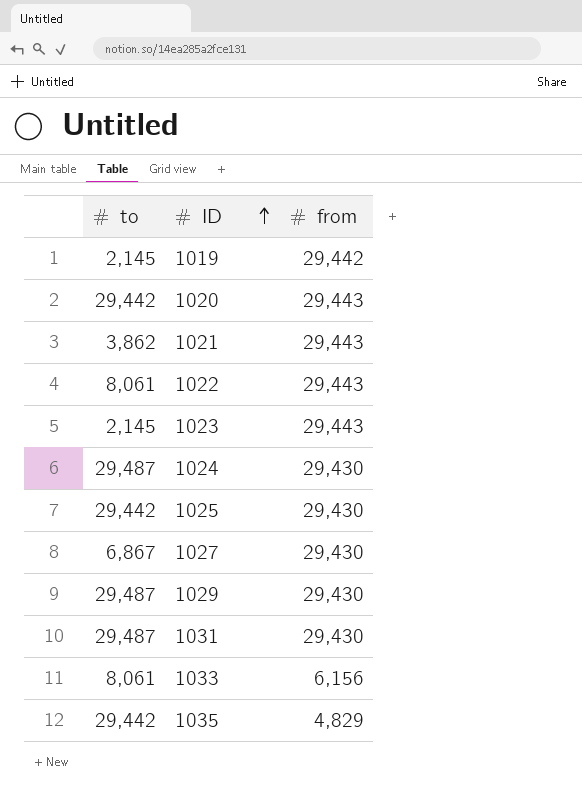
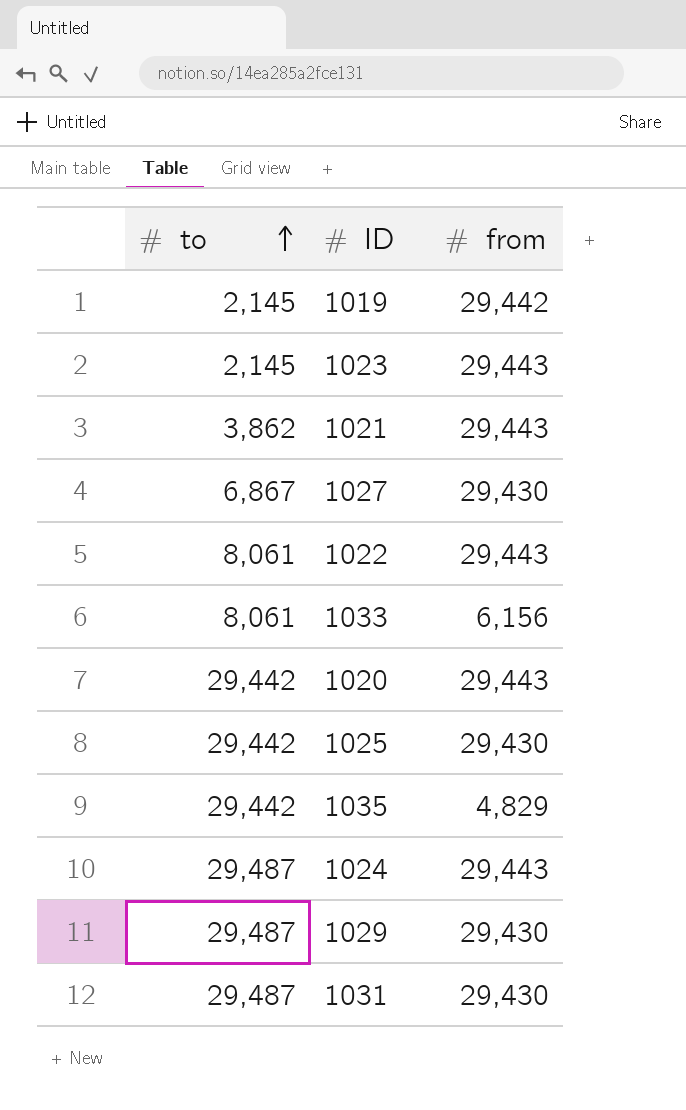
row order: ID ascending -> to ascending
1024 | from: 29,430 -> 29,443

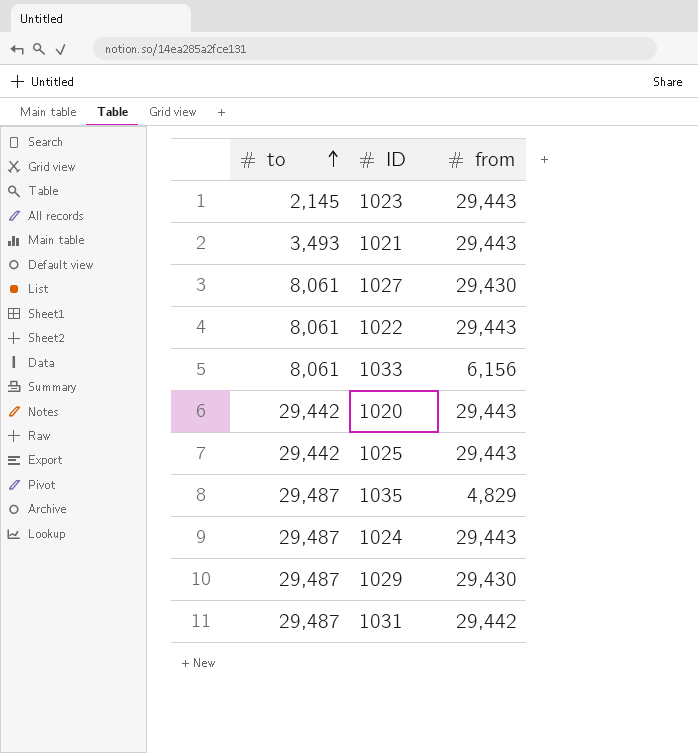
row 1019: 2,145 | 29,442 -> none
1021 | to: 3,862 -> 3,493
1027 | to: 6,867 -> 8,061
1025 | from: 29,430 -> 29,443
1035 | to: 29,442 -> 29,487
1031 | from: 29,430 -> 29,442

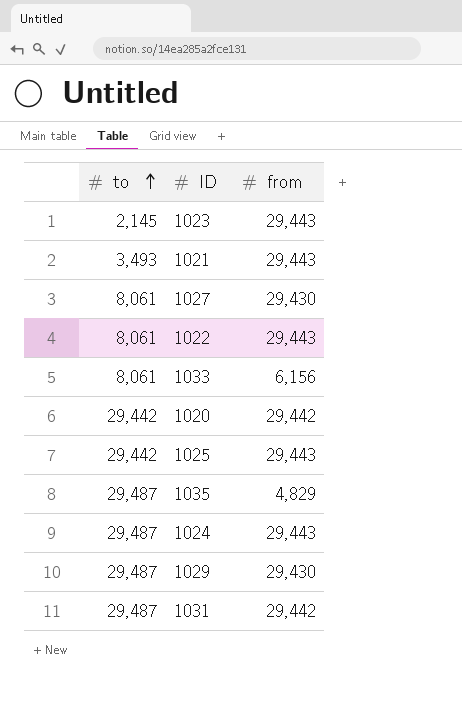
1020 | from: 29,443 -> 29,442

